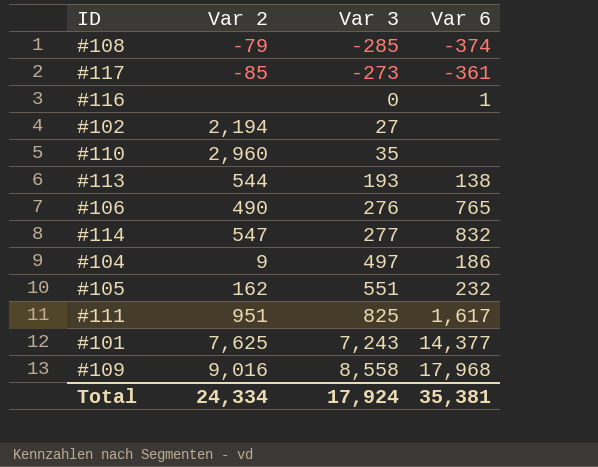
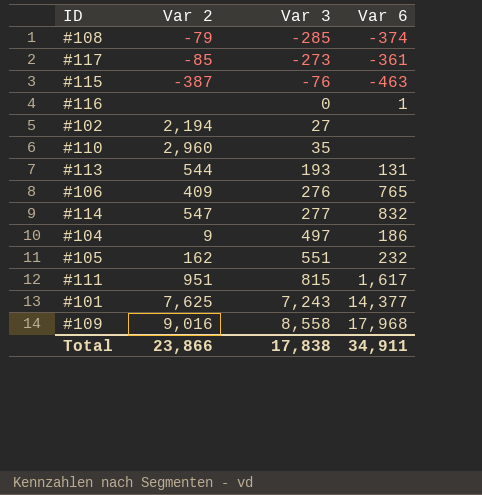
row #115: none -> -387 | -76 | -463
#113 | Var 6: 138 -> 131
#106 | Var 2: 490 -> 409
#111 | Var 3: 825 -> 815
Total | Var 2: 24,334 -> 23,866
Total | Var 3: 17,924 -> 17,838
Total | Var 6: 35,381 -> 34,911

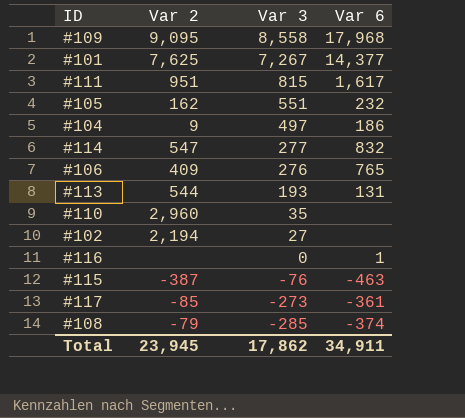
row order: Var 3 ascending -> Var 3 descending
#109 | Var 2: 9,016 -> 9,095
#101 | Var 3: 7,243 -> 7,267
Total | Var 2: 23,866 -> 23,945
Total | Var 3: 17,838 -> 17,862

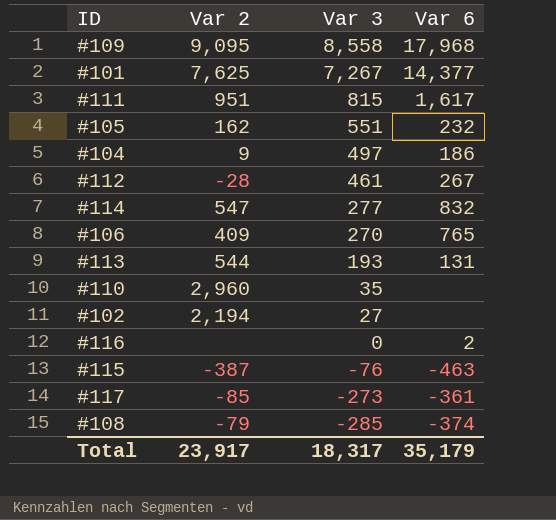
row #112: none -> -28 | 461 | 267
#106 | Var 3: 276 -> 270
#116 | Var 6: 1 -> 2
Total | Var 2: 23,945 -> 23,917
Total | Var 3: 17,862 -> 18,317
Total | Var 6: 34,911 -> 35,179

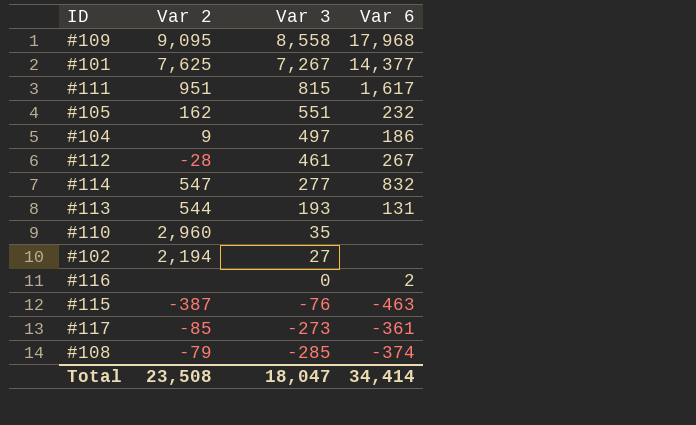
row #106: 409 | 270 | 765 -> none
Total | Var 2: 23,917 -> 23,508
Total | Var 3: 18,317 -> 18,047
Total | Var 6: 35,179 -> 34,414

